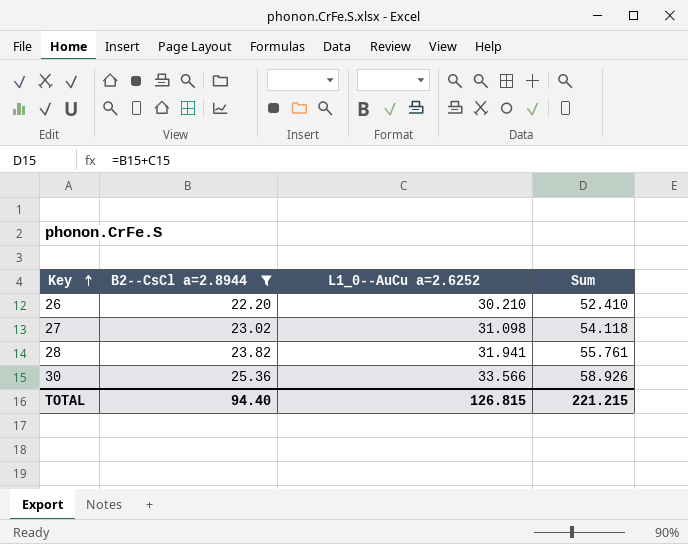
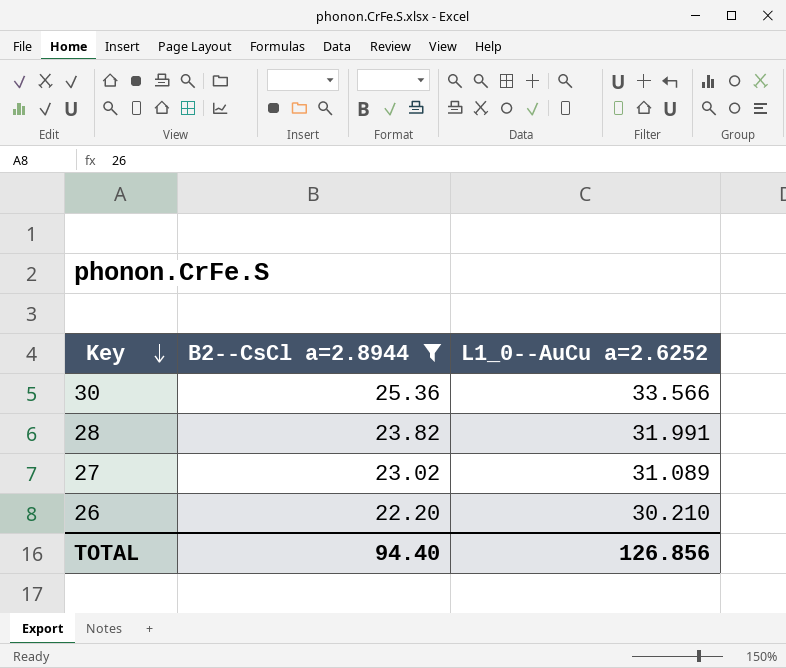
row order: Key ascending -> Key descending
column Sum | formula: [B2--CsCl a=2.8944] + [L1_0--AuCu a=2.6252] -> none
28 | L1_0--AuCu a=2.6252: 31.941 -> 31.991
27 | L1_0--AuCu a=2.6252: 31.098 -> 31.089
TOTAL | L1_0--AuCu a=2.6252: 126.815 -> 126.856

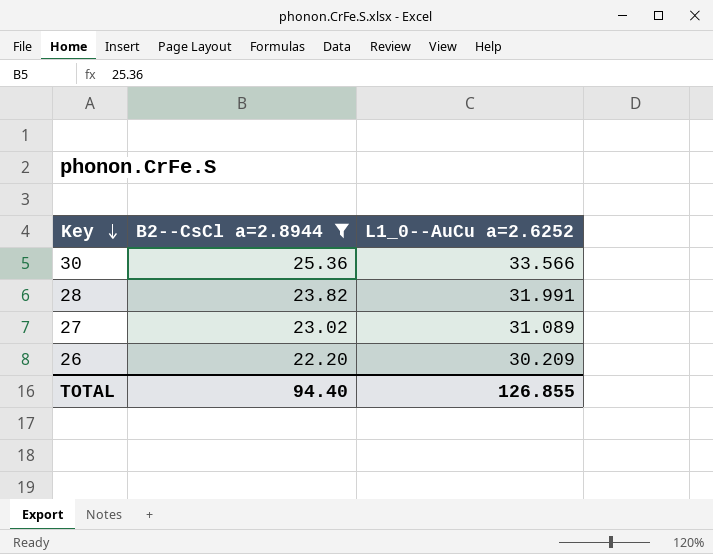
26 | L1_0--AuCu a=2.6252: 30.210 -> 30.209
TOTAL | L1_0--AuCu a=2.6252: 126.856 -> 126.855

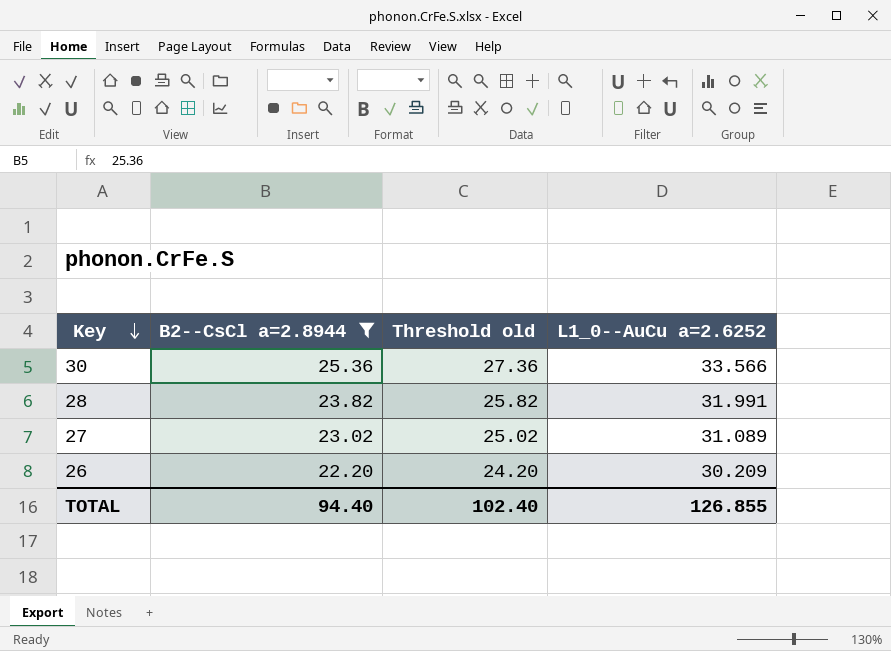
column Threshold old | formula: none -> [B2--CsCl a=2.8944] + 2

